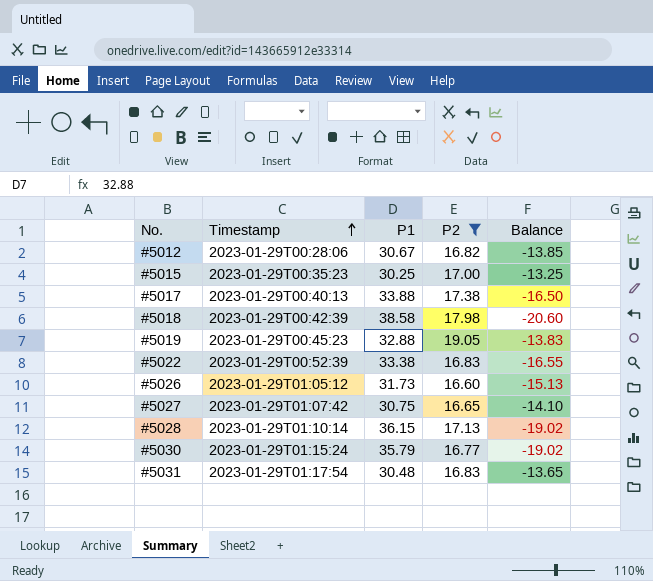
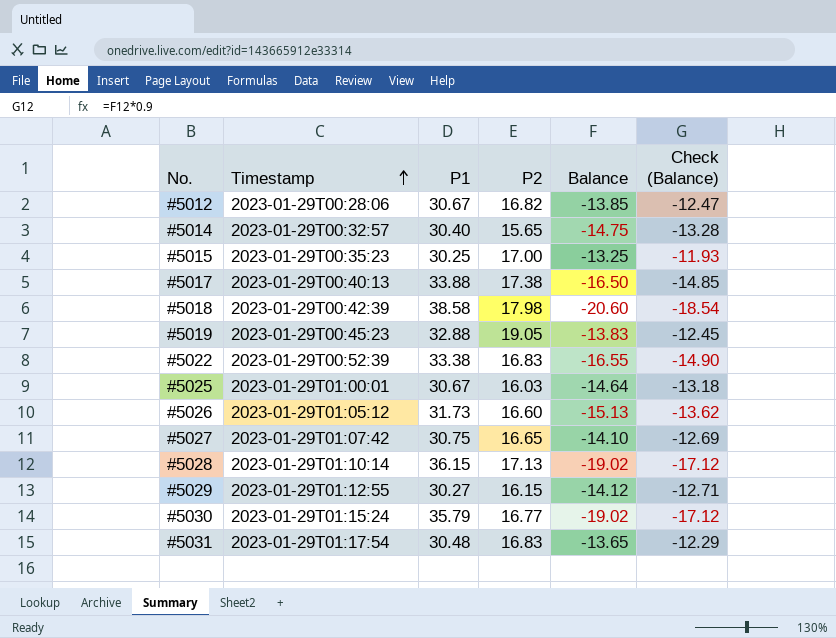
filter: P2 >= 16.60 -> none
column Check (Balance) | formula: none -> [Balance] * 0.9

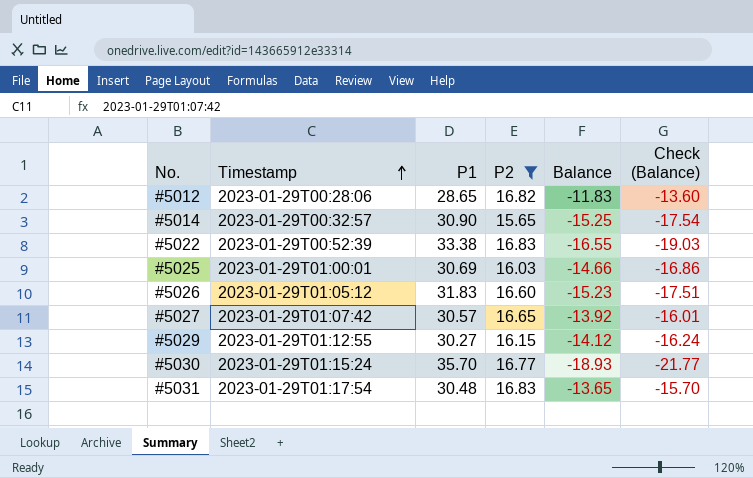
filter: none -> P2 <= 16.83
column Check (Balance) | formula: [Balance] * 0.9 -> [Balance] * 1.15
#5012 | P1: 30.67 -> 28.65
#5012 | Balance: -13.85 -> -11.83
#5014 | P1: 30.40 -> 30.90
#5014 | Balance: -14.75 -> -15.25
#5025 | P1: 30.67 -> 30.69
#5025 | Balance: -14.64 -> -14.66
#5026 | P1: 31.73 -> 31.83
#5026 | Balance: -15.13 -> -15.23
#5027 | P1: 30.75 -> 30.57
#5027 | Balance: -14.10 -> -13.92
#5030 | P1: 35.79 -> 35.70
#5030 | Balance: -19.02 -> -18.93

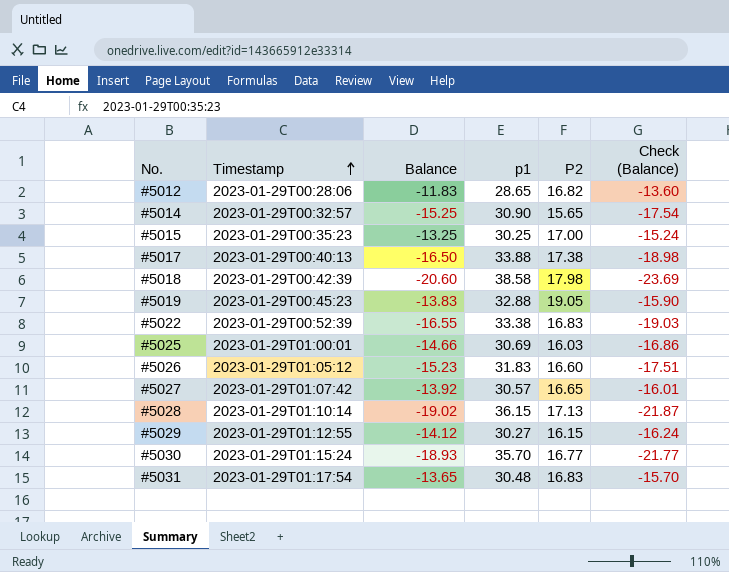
filter: P2 <= 16.83 -> none
column Balance | position: 5 -> 3
column name: P1 -> p1

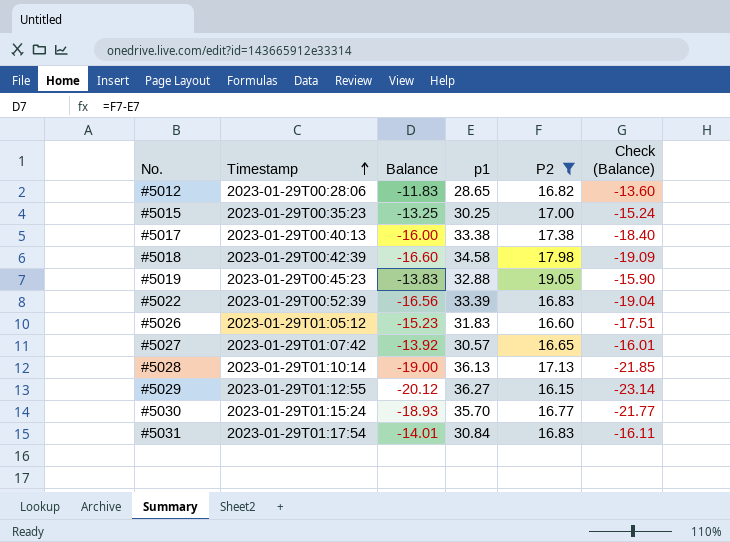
filter: none -> P2 >= 16.15
#5017 | Balance: -16.50 -> -16.00
#5017 | p1: 33.88 -> 33.38
#5017 | Check (Balance): -18.98 -> -18.40
#5018 | Balance: -20.60 -> -16.60
#5018 | p1: 38.58 -> 34.58
#5018 | Check (Balance): -23.69 -> -19.09
#5022 | Balance: -16.55 -> -16.56
#5022 | p1: 33.38 -> 33.39
#5022 | Check (Balance): -19.03 -> -19.04
#5028 | Balance: -19.02 -> -19.00
#5028 | p1: 36.15 -> 36.13
#5028 | Check (Balance): -21.87 -> -21.85
#5029 | Balance: -14.12 -> -20.12
#5029 | p1: 30.27 -> 36.27
#5029 | Check (Balance): -16.24 -> -23.14
#5031 | Balance: -13.65 -> -14.01
#5031 | p1: 30.48 -> 30.84
#5031 | Check (Balance): -15.70 -> -16.11

